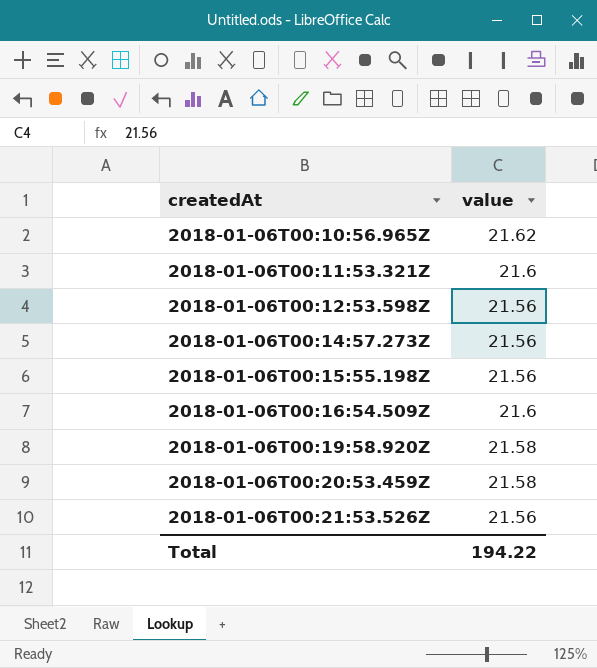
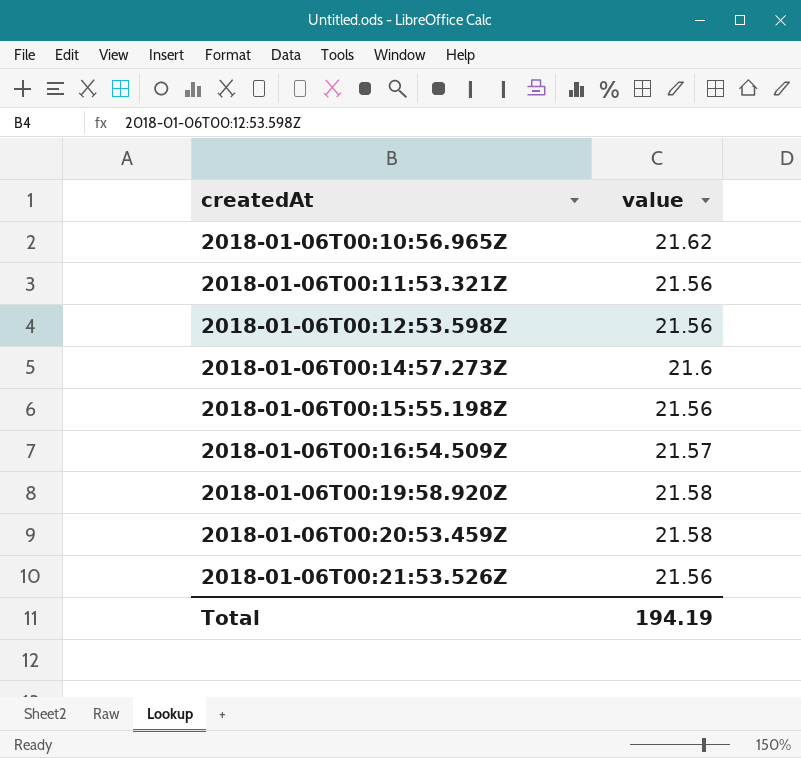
2018-01-06T00:11:53.321Z | value: 21.6 -> 21.56
2018-01-06T00:14:57.273Z | value: 21.56 -> 21.6
2018-01-06T00:16:54.509Z | value: 21.6 -> 21.57
Total | value: 194.22 -> 194.19

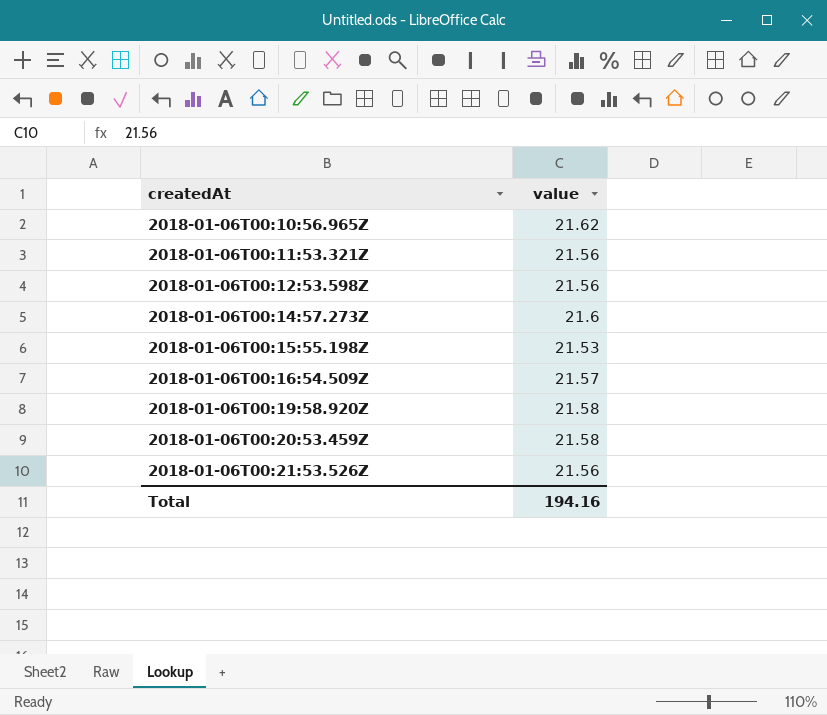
2018-01-06T00:15:55.198Z | value: 21.56 -> 21.53
Total | value: 194.19 -> 194.16

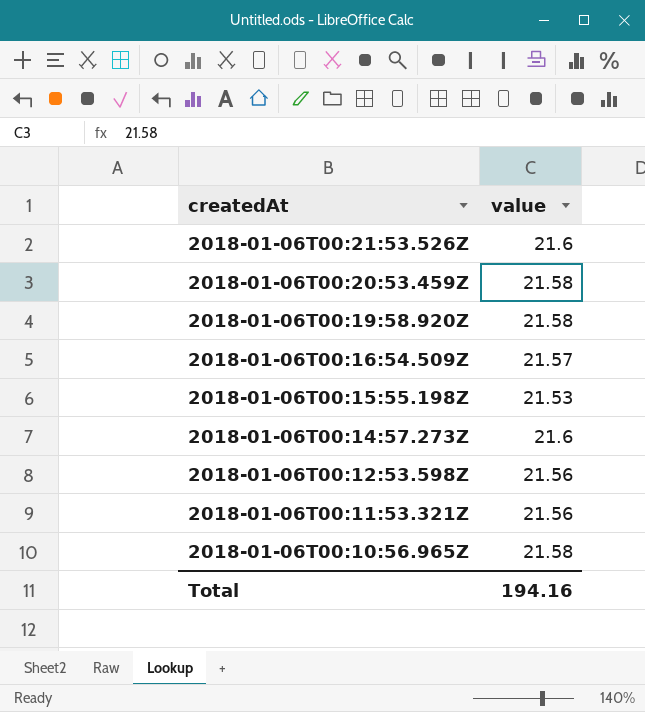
row order: createdAt ascending -> createdAt descending
2018-01-06T00:21:53.526Z | value: 21.56 -> 21.6
2018-01-06T00:10:56.965Z | value: 21.62 -> 21.58

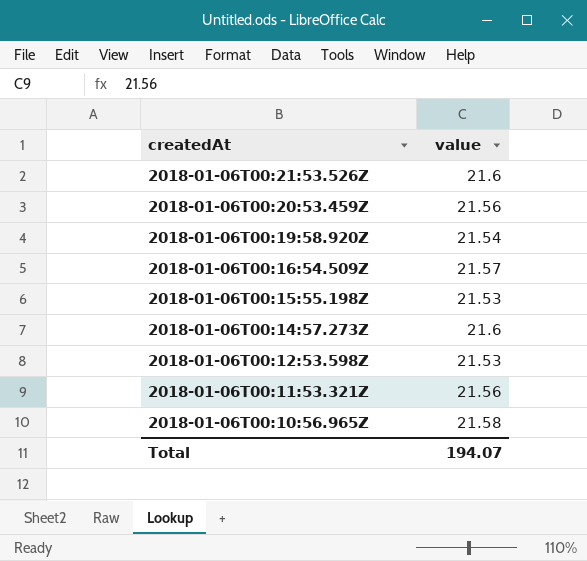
2018-01-06T00:20:53.459Z | value: 21.58 -> 21.56
2018-01-06T00:19:58.920Z | value: 21.58 -> 21.54
2018-01-06T00:12:53.598Z | value: 21.56 -> 21.53
Total | value: 194.16 -> 194.07

